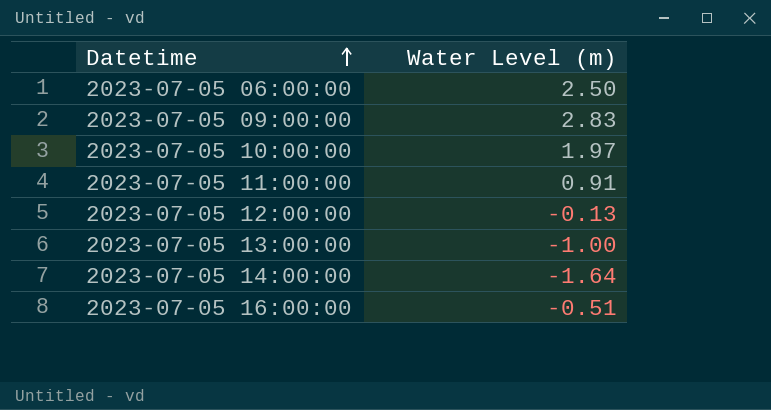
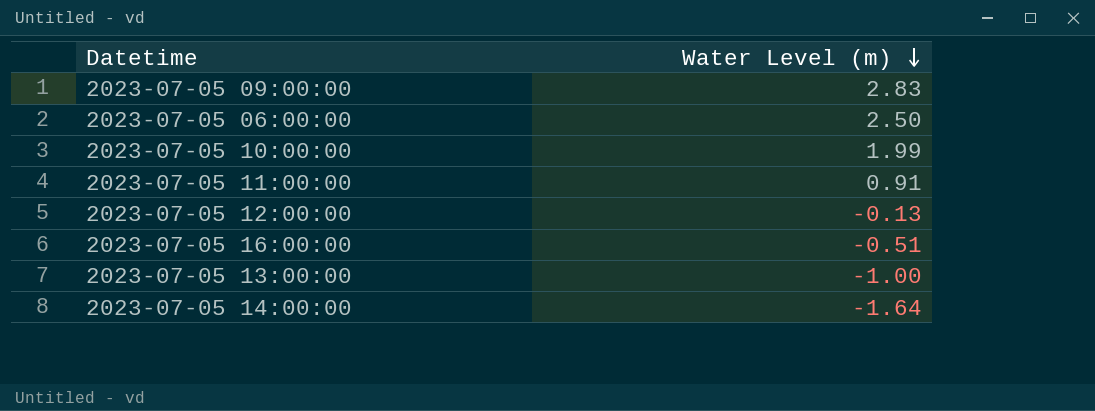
row order: Datetime ascending -> Water Level (m) descending
2023-07-05 10:00:00 | Water Level (m): 1.97 -> 1.99

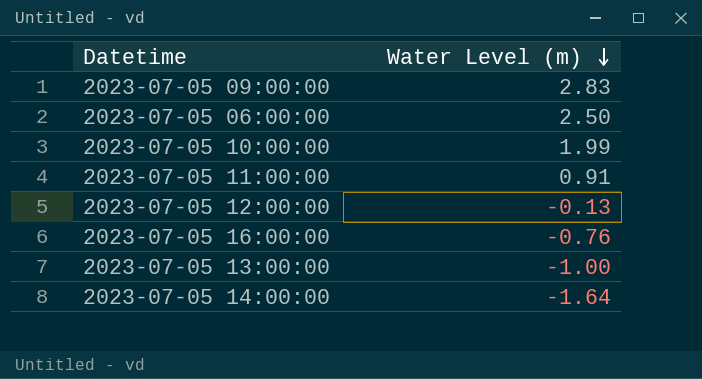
2023-07-05 16:00:00 | Water Level (m): -0.51 -> -0.76

